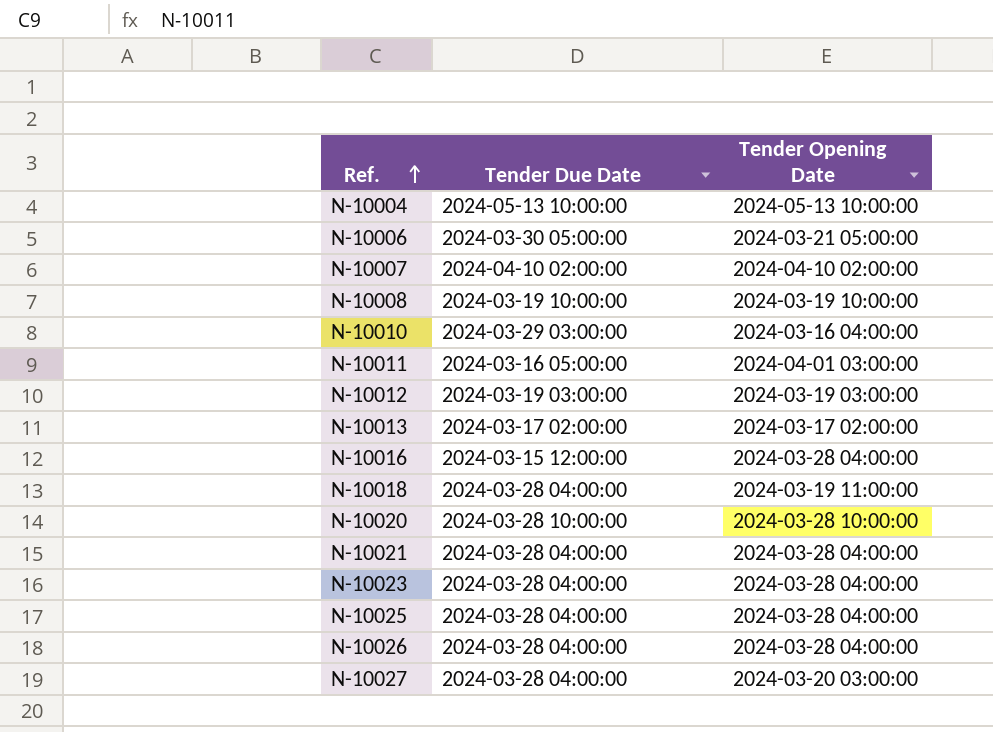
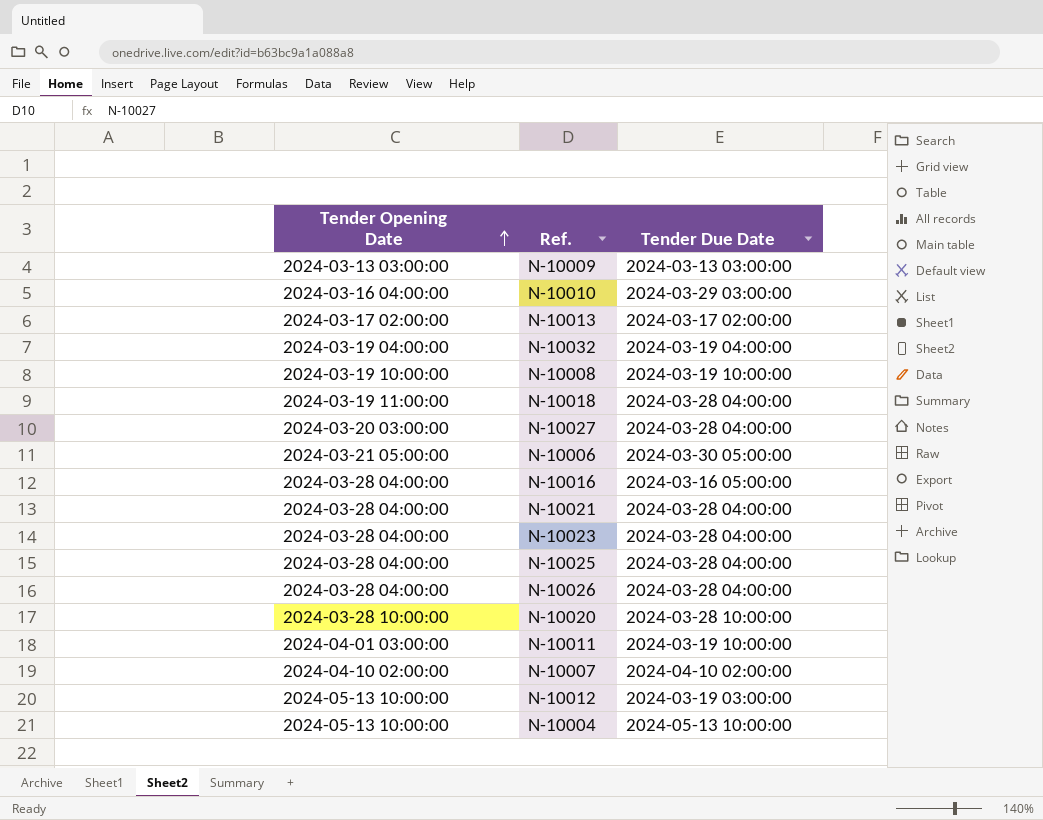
row order: Ref. ascending -> Tender Opening Date ascending
column Tender Opening Date | position: 3 -> 1
row N-10009: none -> 2024-03-13 03:00:00 | 2024-03-13 03:00:00
row N-10032: none -> 2024-03-19 04:00:00 | 2024-03-19 04:00:00
N-10016 | Tender Due Date: 2024-03-15 12:00:00 -> 2024-03-16 05:00:00
N-10011 | Tender Due Date: 2024-03-16 05:00:00 -> 2024-03-19 10:00:00
N-10012 | Tender Opening Date: 2024-03-19 03:00:00 -> 2024-05-13 10:00:00

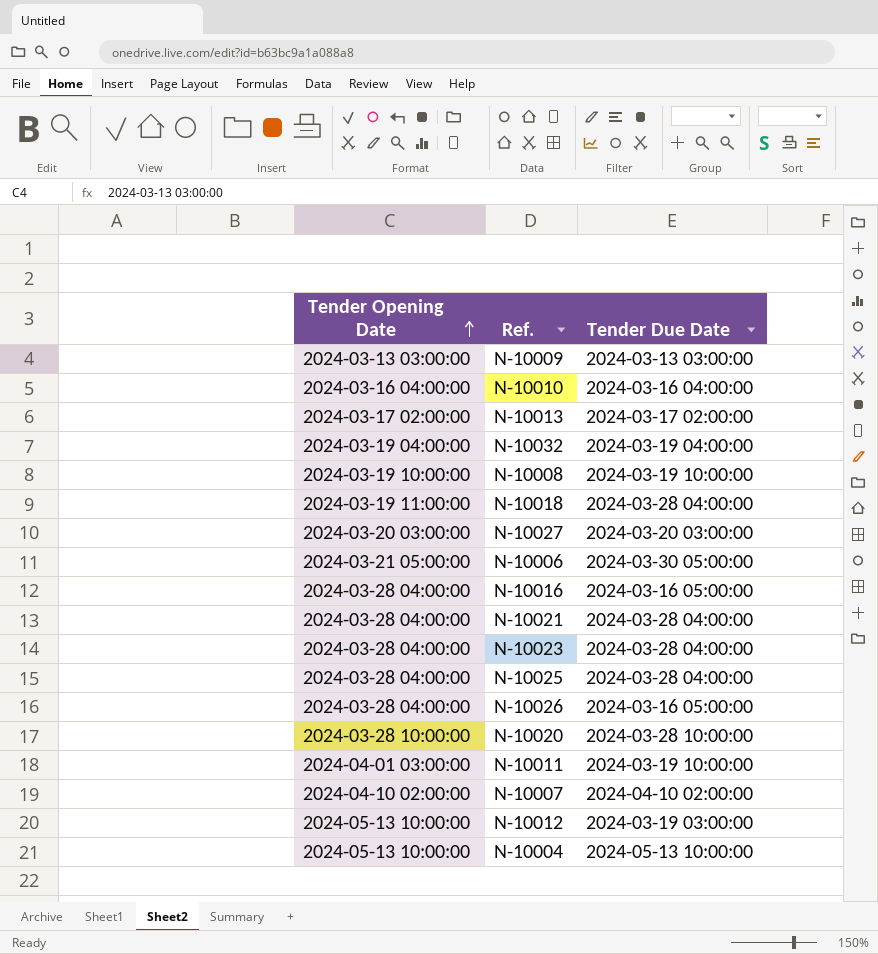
N-10010 | Tender Due Date: 2024-03-29 03:00:00 -> 2024-03-16 04:00:00
N-10027 | Tender Due Date: 2024-03-28 04:00:00 -> 2024-03-20 03:00:00
N-10026 | Tender Due Date: 2024-03-28 04:00:00 -> 2024-03-16 05:00:00

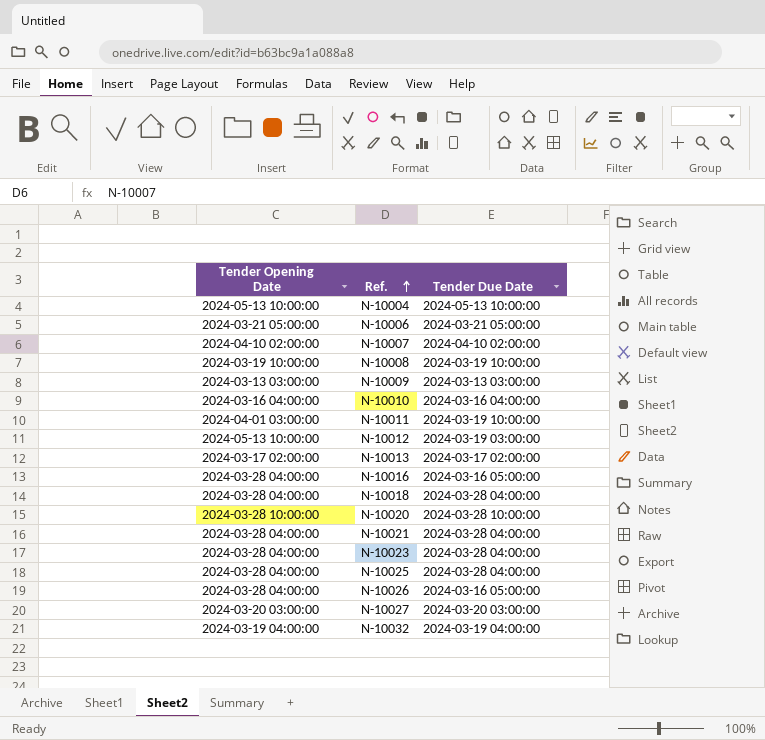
row order: Tender Opening Date ascending -> Ref. ascending
N-10006 | Tender Due Date: 2024-03-30 05:00:00 -> 2024-03-21 05:00:00
N-10018 | Tender Opening Date: 2024-03-19 11:00:00 -> 2024-03-28 04:00:00

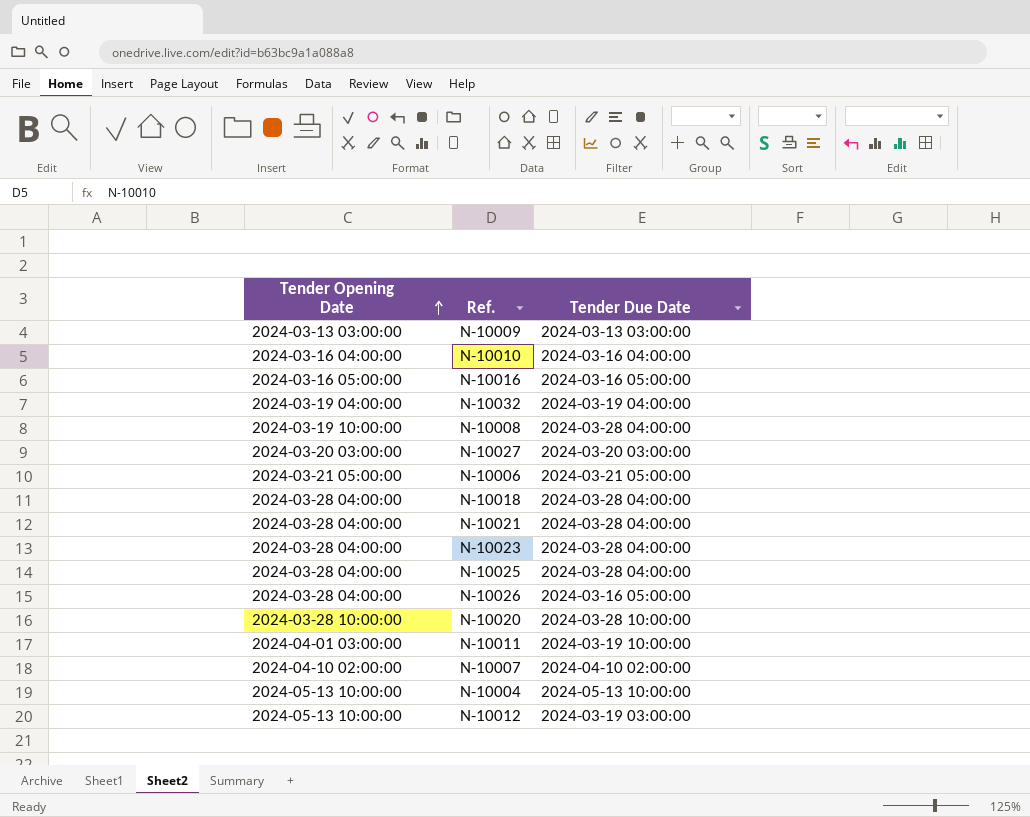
row order: Ref. ascending -> Tender Opening Date ascending
row N-10013: 2024-03-17 02:00:00 | 2024-03-17 02:00:00 -> none
N-10016 | Tender Opening Date: 2024-03-28 04:00:00 -> 2024-03-16 05:00:00
N-10008 | Tender Due Date: 2024-03-19 10:00:00 -> 2024-03-28 04:00:00

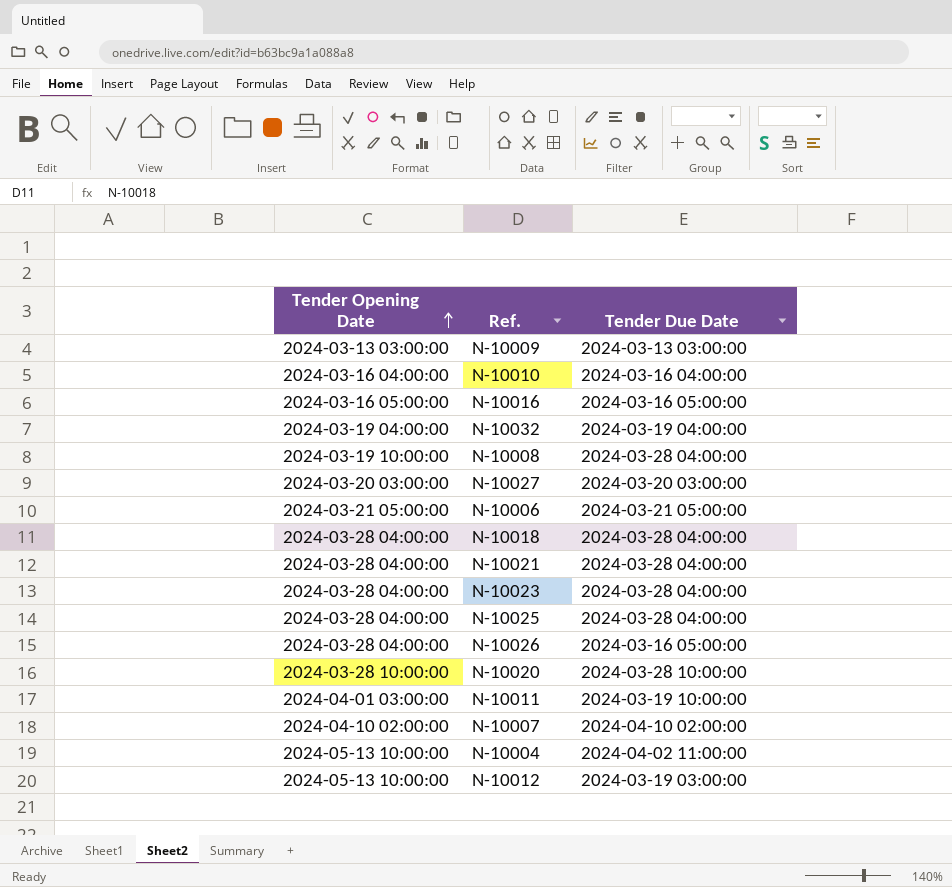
N-10004 | Tender Due Date: 2024-05-13 10:00:00 -> 2024-04-02 11:00:00

